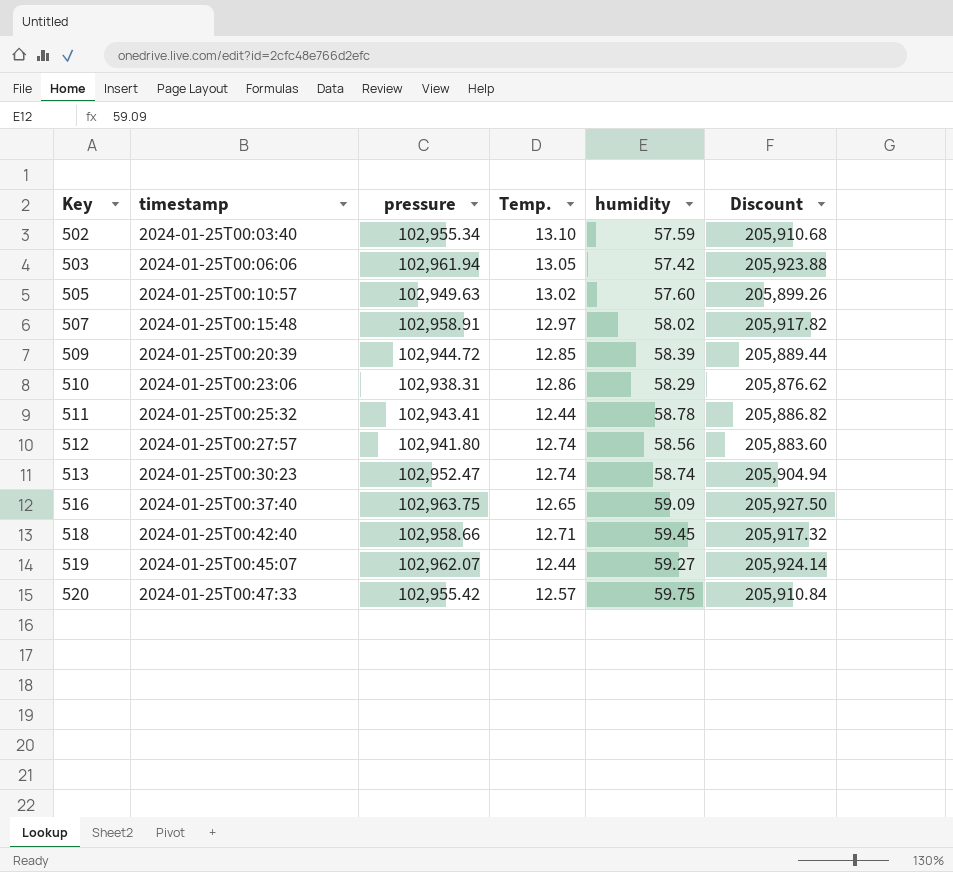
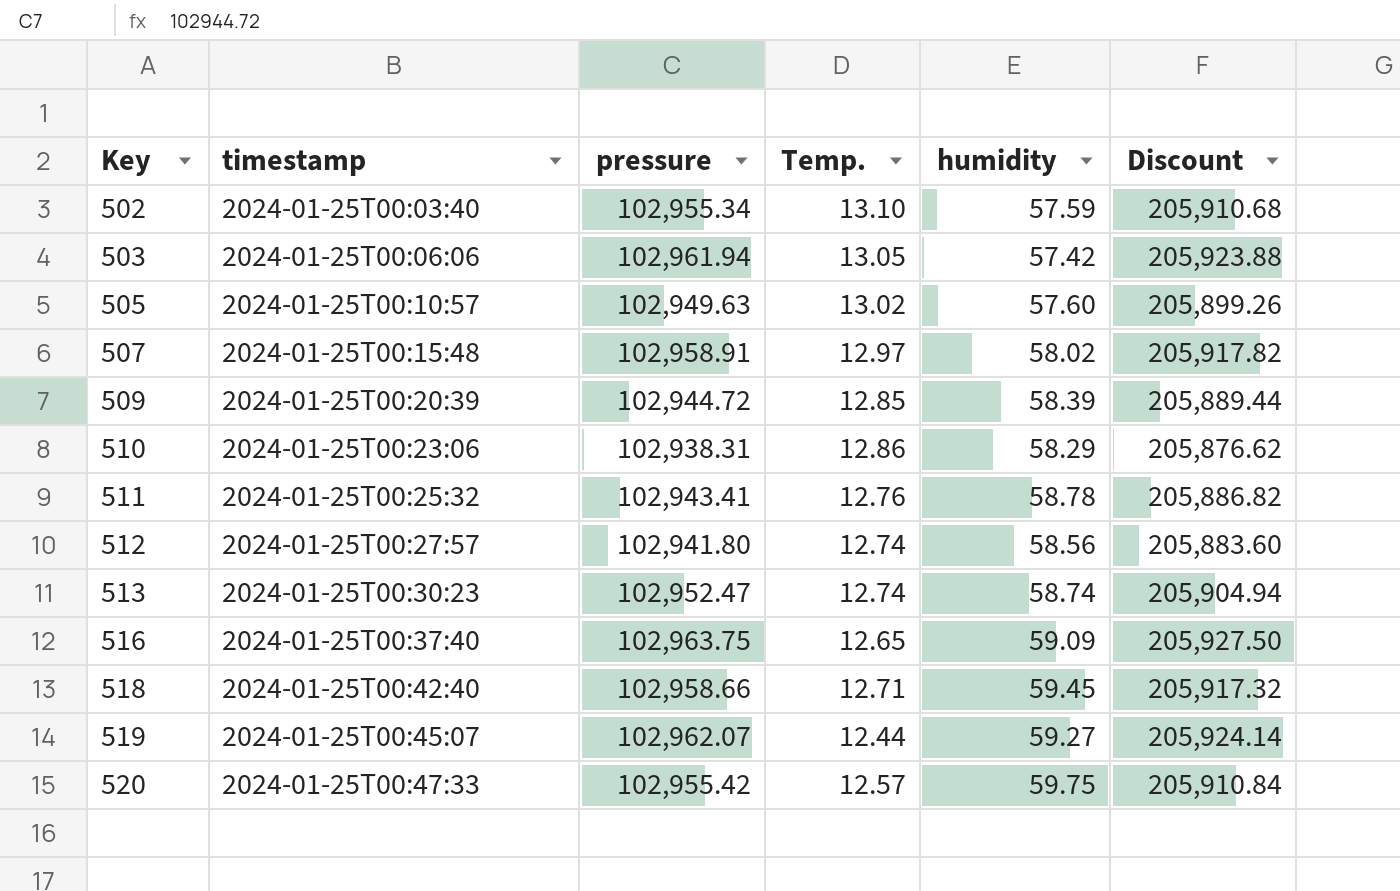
511 | Temp.: 12.44 -> 12.76

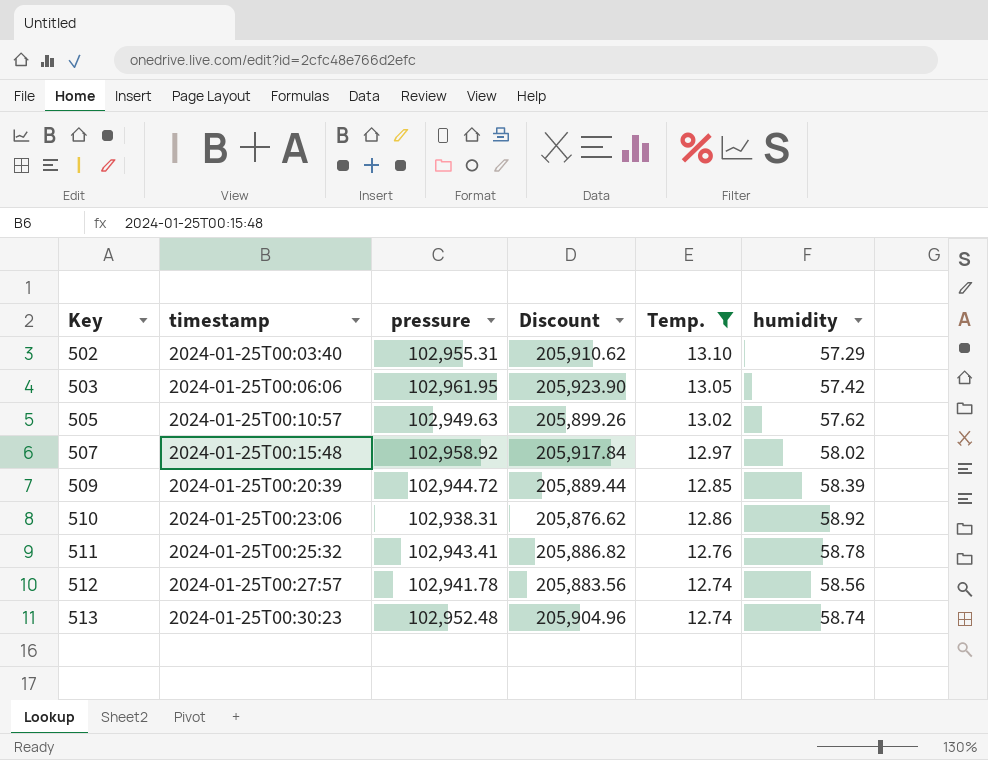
filter: none -> Temp. >= 12.74
column Discount | position: 6 -> 4
502 | pressure: 102,955.34 -> 102,955.31
502 | Discount: 205,910.68 -> 205,910.62
502 | humidity: 57.59 -> 57.29
503 | pressure: 102,961.94 -> 102,961.95
503 | Discount: 205,923.88 -> 205,923.90
505 | humidity: 57.60 -> 57.62
507 | pressure: 102,958.91 -> 102,958.92
507 | Discount: 205,917.82 -> 205,917.84
510 | humidity: 58.29 -> 58.92
512 | pressure: 102,941.80 -> 102,941.78
512 | Discount: 205,883.60 -> 205,883.56
513 | pressure: 102,952.47 -> 102,952.48
513 | Discount: 205,904.94 -> 205,904.96

